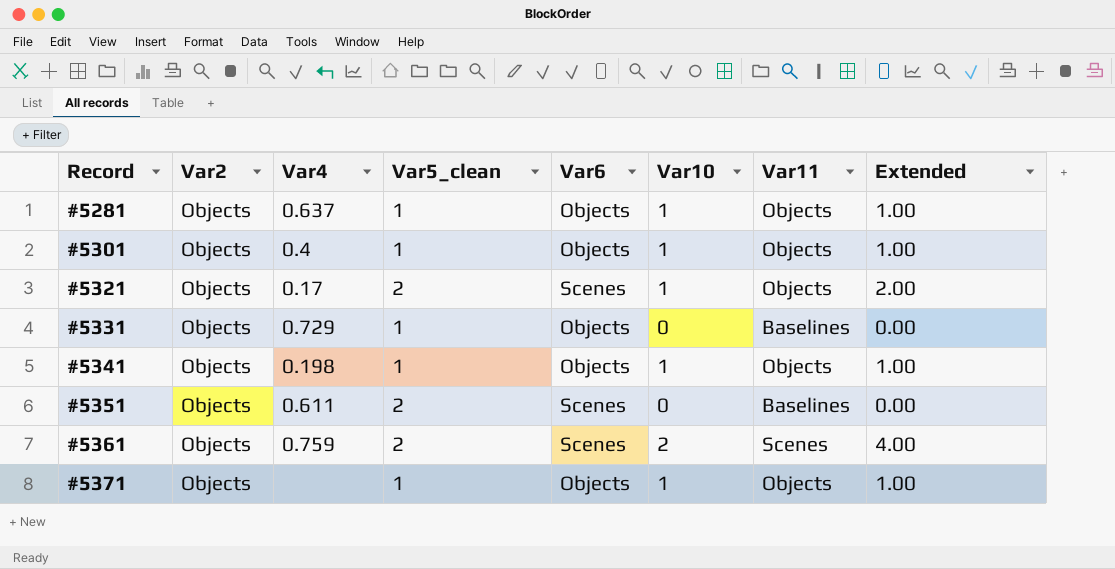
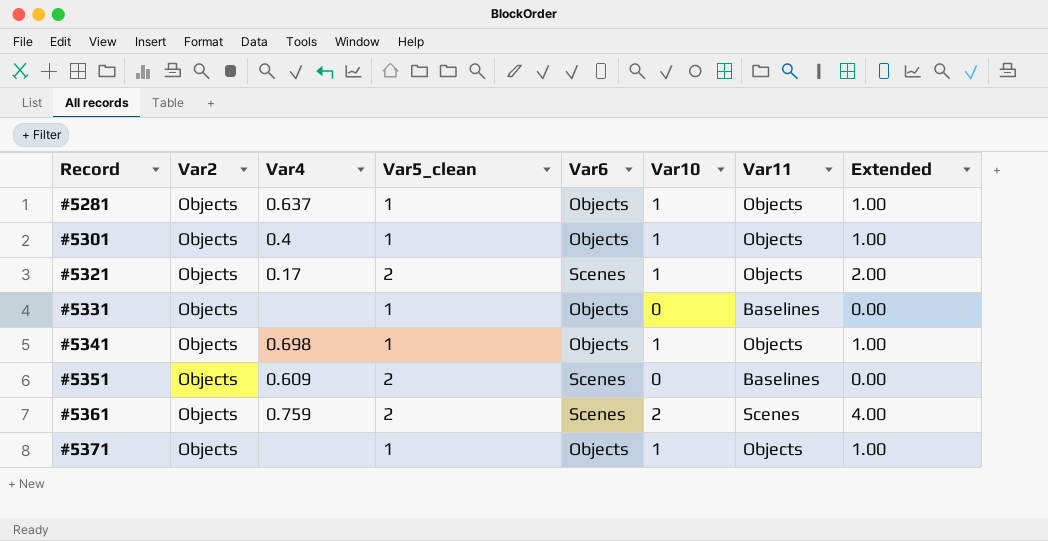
#5331 | Var4: 0.729 -> none
#5341 | Var4: 0.198 -> 0.698
#5351 | Var4: 0.611 -> 0.609

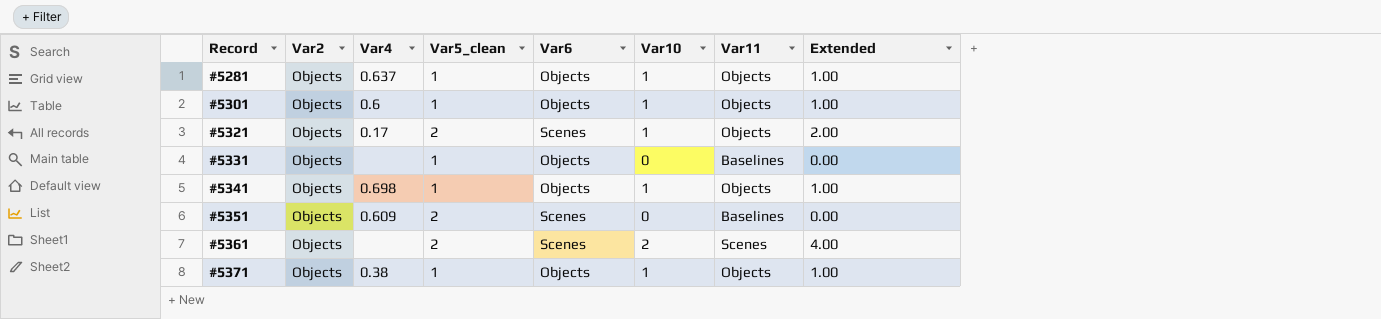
#5301 | Var4: 0.4 -> 0.6
#5361 | Var4: 0.759 -> none
#5371 | Var4: none -> 0.38

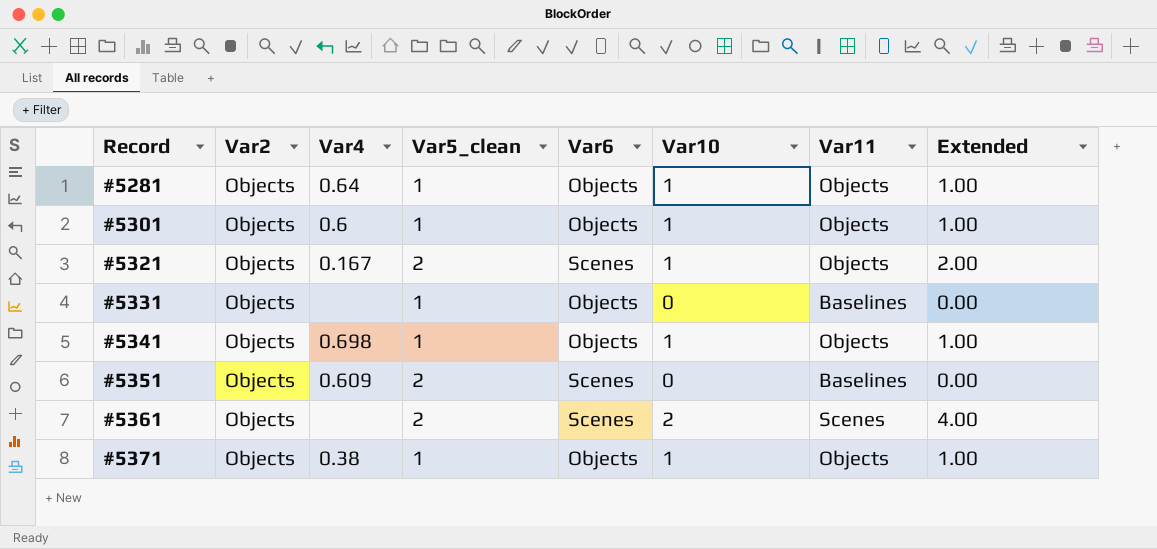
#5281 | Var4: 0.637 -> 0.64
#5321 | Var4: 0.17 -> 0.167

